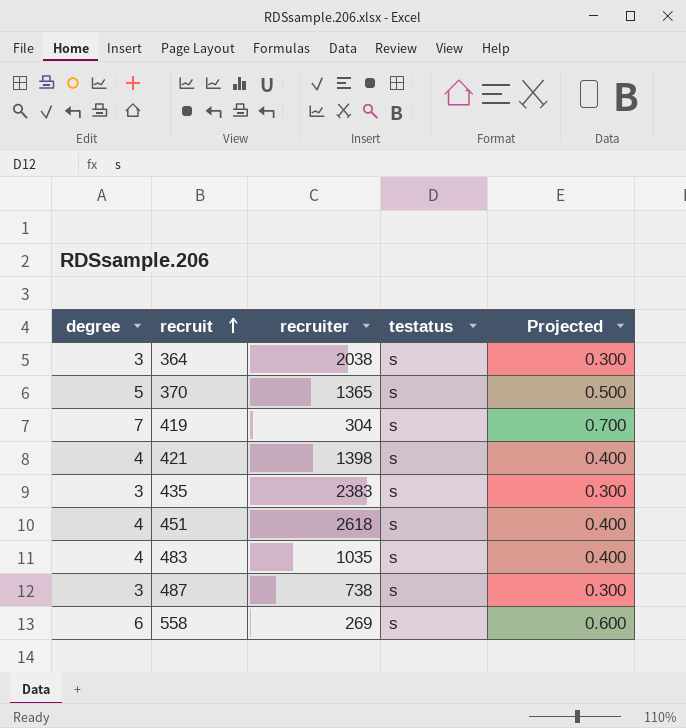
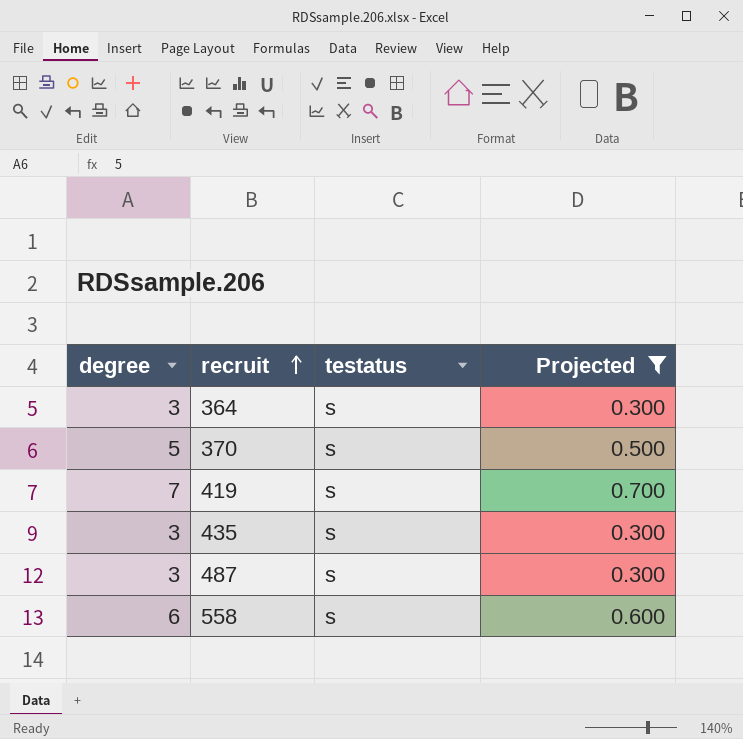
filter: none -> Projected != 0.400
column recruiter | position: 3 -> none

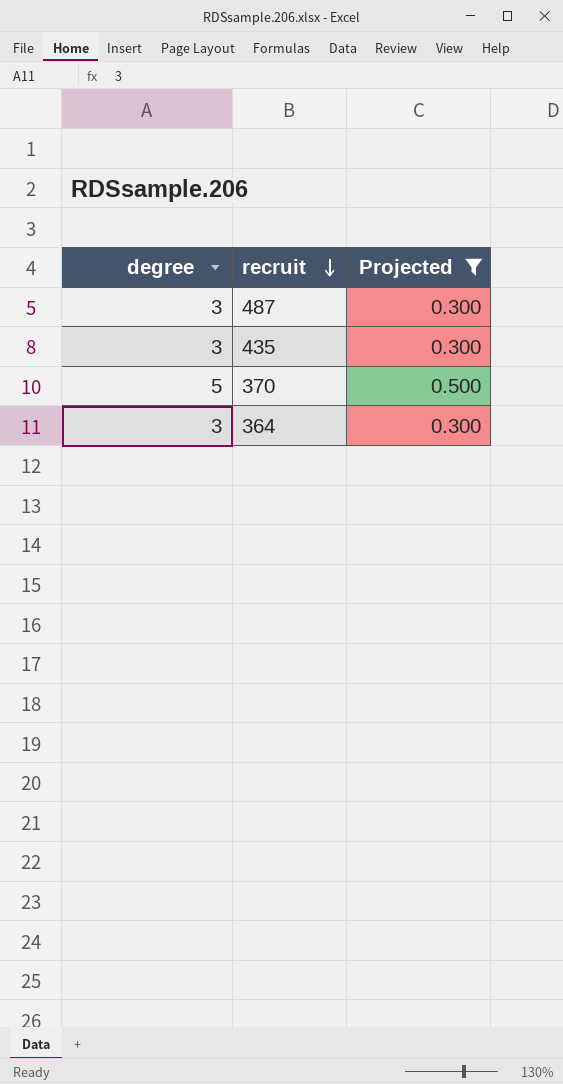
row order: recruit ascending -> recruit descending
column testatus | position: 3 -> none
row 419: 7 | s | 0.700 -> none
row 558: 6 | s | 0.600 -> none

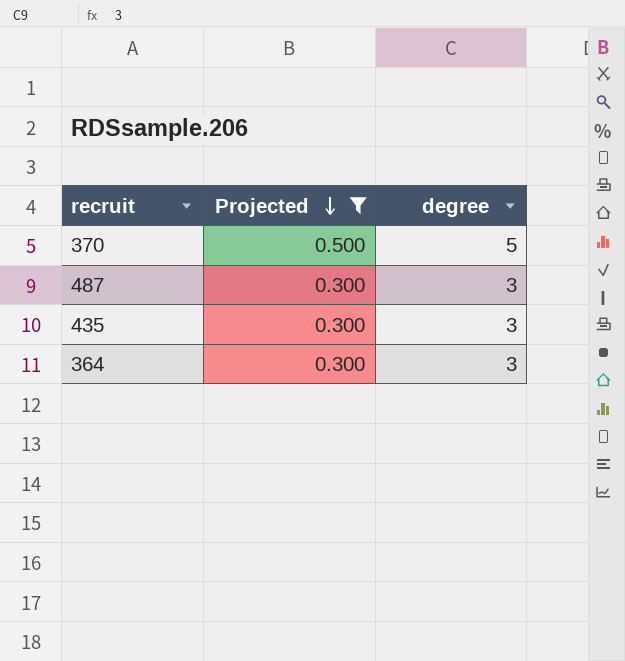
row order: recruit descending -> Projected descending
column degree | position: 1 -> 3

